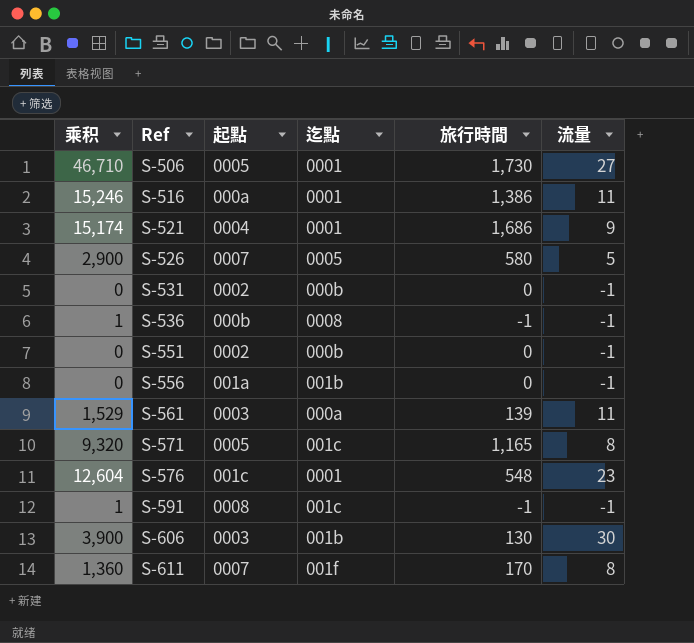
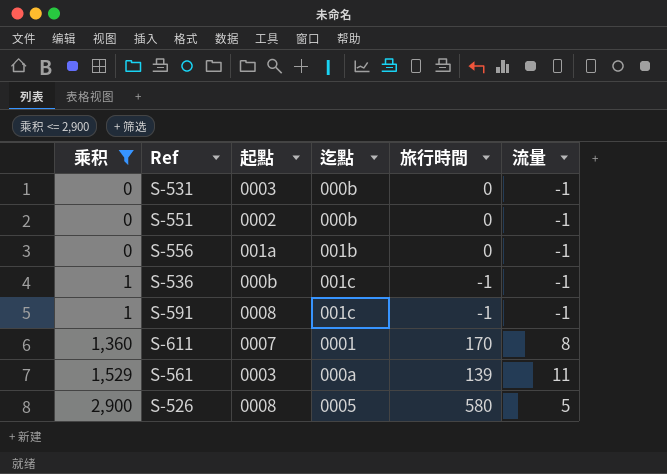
filter: none -> 乘积 <= 2,900
row order: Ref ascending -> 乘积 ascending
S-531 | 起點: 0002 -> 0003
S-536 | 迄點: 0008 -> 001c
S-611 | 迄點: 001f -> 0001
S-526 | 起點: 0007 -> 0008

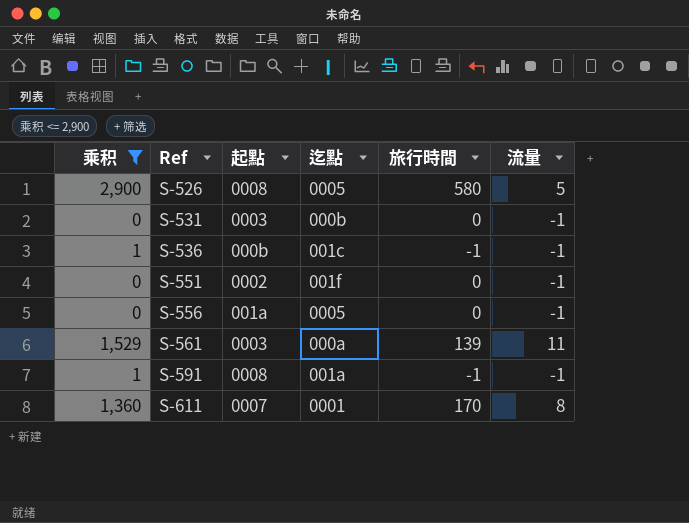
row order: 乘积 ascending -> Ref ascending
S-551 | 迄點: 000b -> 001f
S-556 | 迄點: 001b -> 0005
S-591 | 迄點: 001c -> 001a

